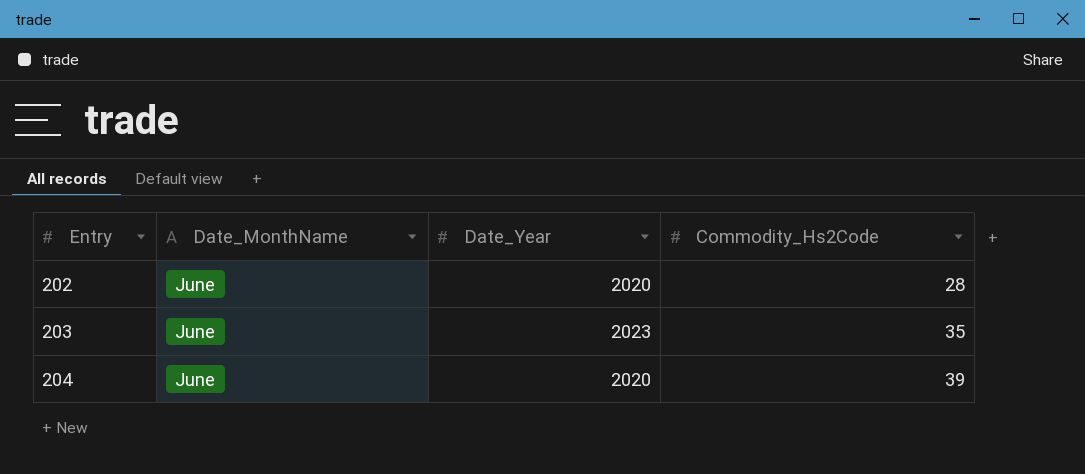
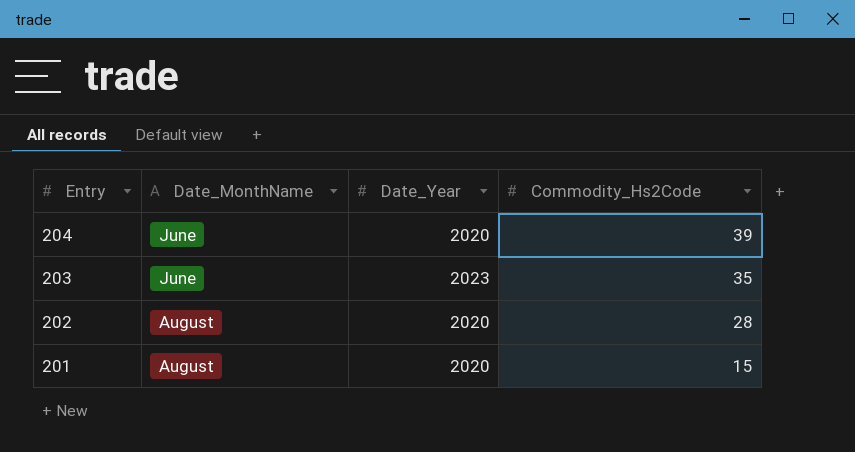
row order: Entry ascending -> Entry descending
202 | Date_MonthName: June -> August
row 201: none -> August | 2020 | 15

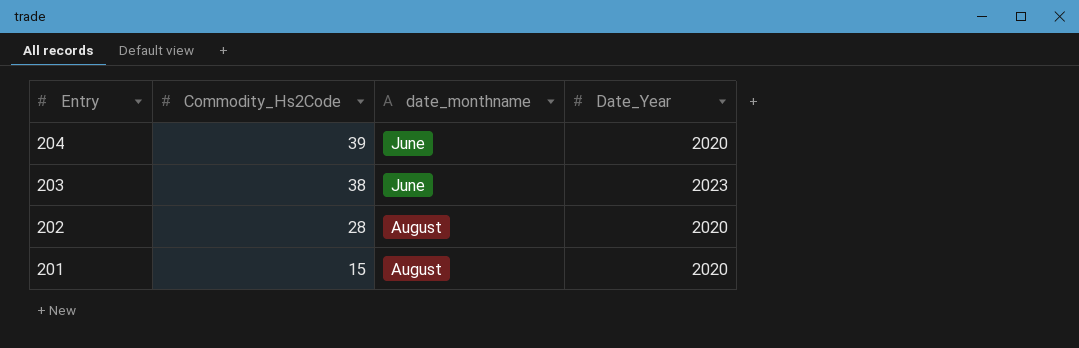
column Commodity_Hs2Code | position: 4 -> 2
column name: Date_MonthName -> date_monthname
203 | Commodity_Hs2Code: 35 -> 38

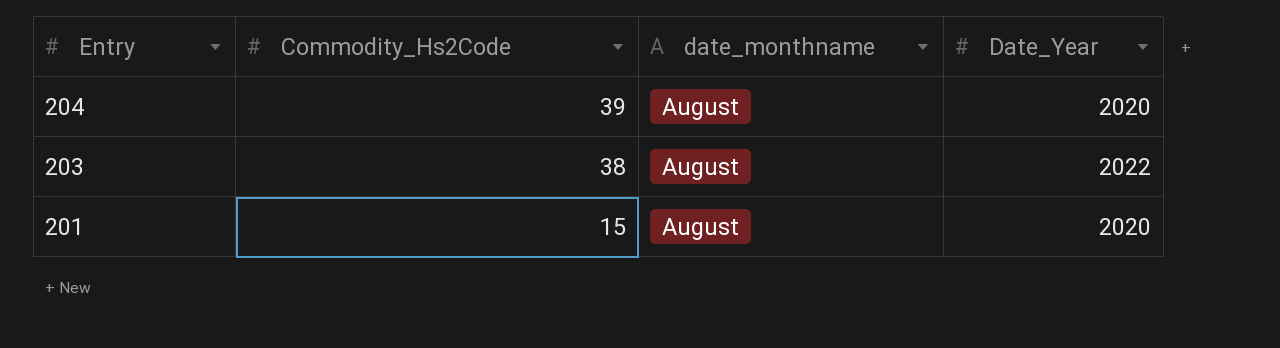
row 202: 28 | August | 2020 -> none
204 | date_monthname: June -> August
203 | date_monthname: June -> August
203 | Date_Year: 2023 -> 2022

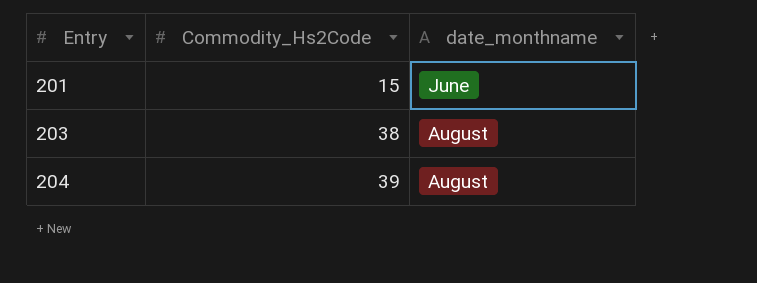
row order: Entry descending -> Entry ascending
column Date_Year | position: 4 -> none
201 | date_monthname: August -> June

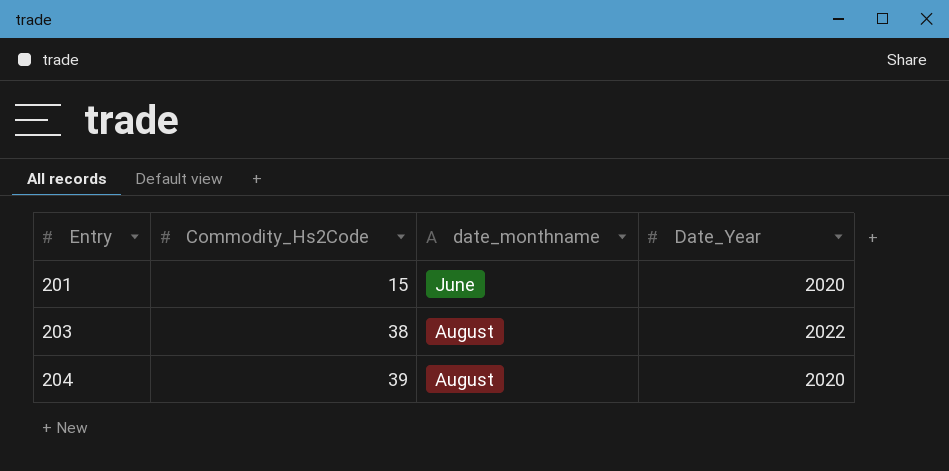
column Date_Year | position: none -> 4

